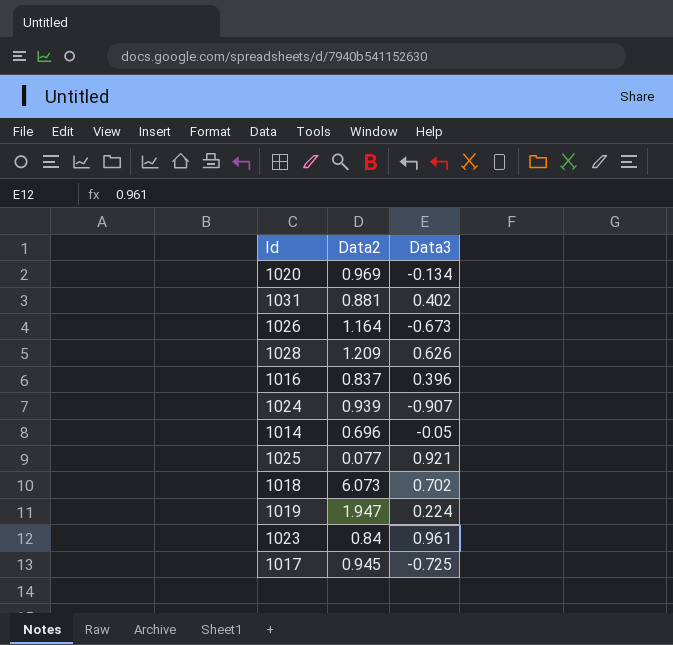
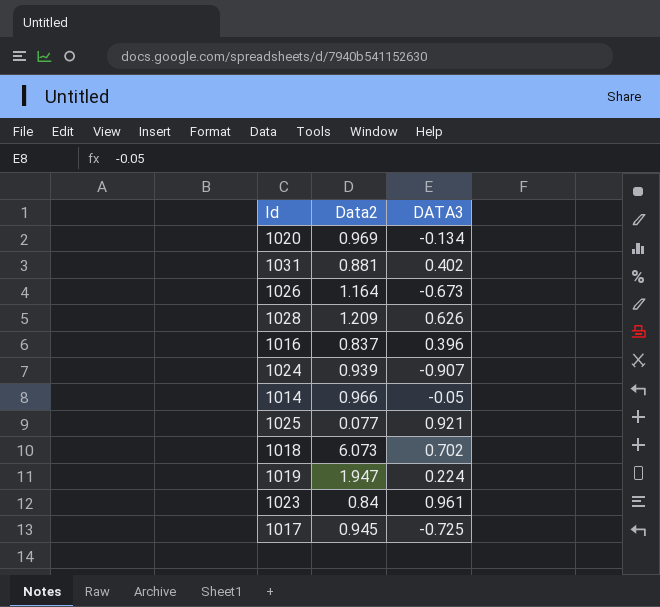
column name: Data3 -> DATA3
1014 | Data2: 0.696 -> 0.966

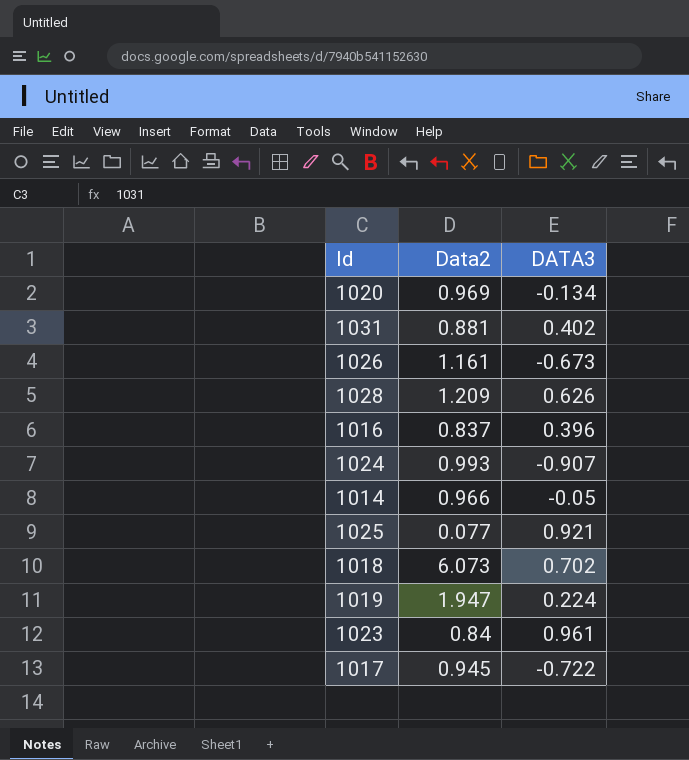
1026 | Data2: 1.164 -> 1.161
1024 | Data2: 0.939 -> 0.993
1017 | DATA3: -0.725 -> -0.722

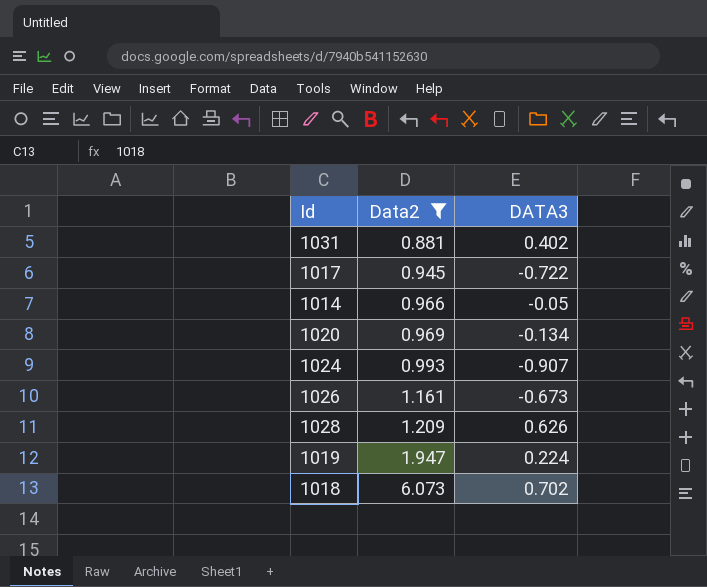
filter: none -> Data2 >= 0.881
row order: none -> Data2 ascending

